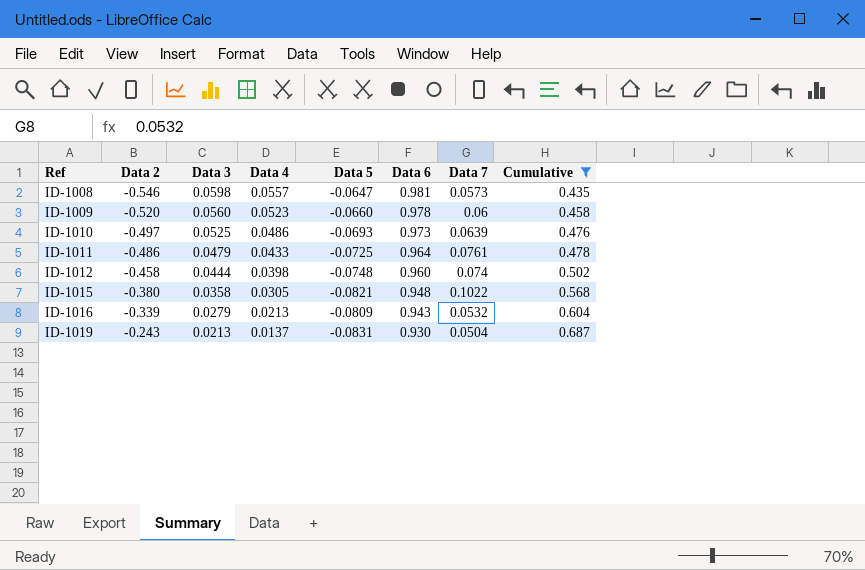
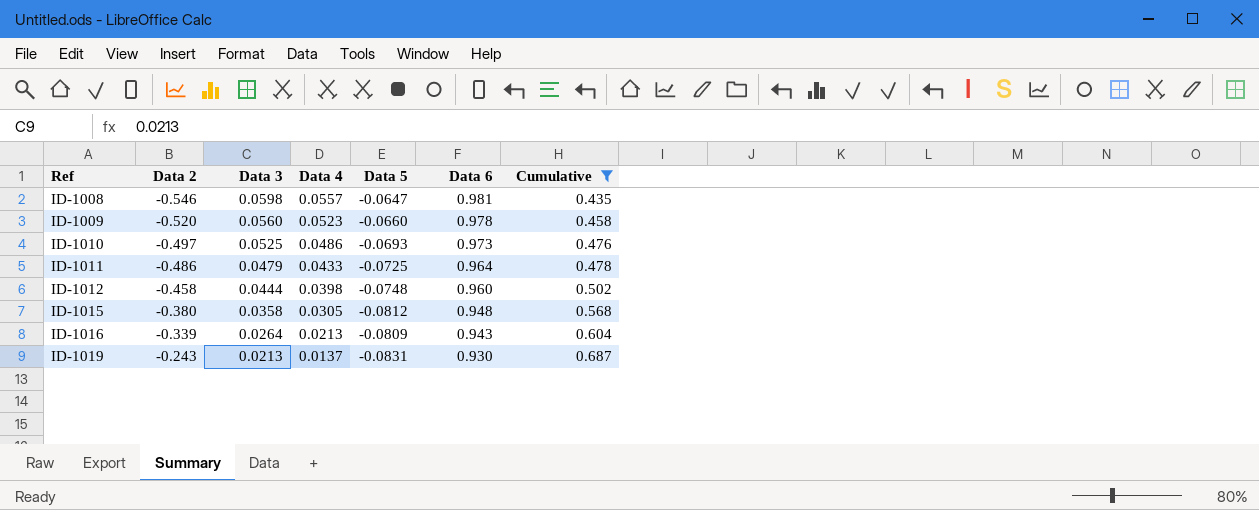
column Data 7 | position: 7 -> none
ID-1015 | Data 5: -0.0821 -> -0.0812
ID-1016 | Data 3: 0.0279 -> 0.0264

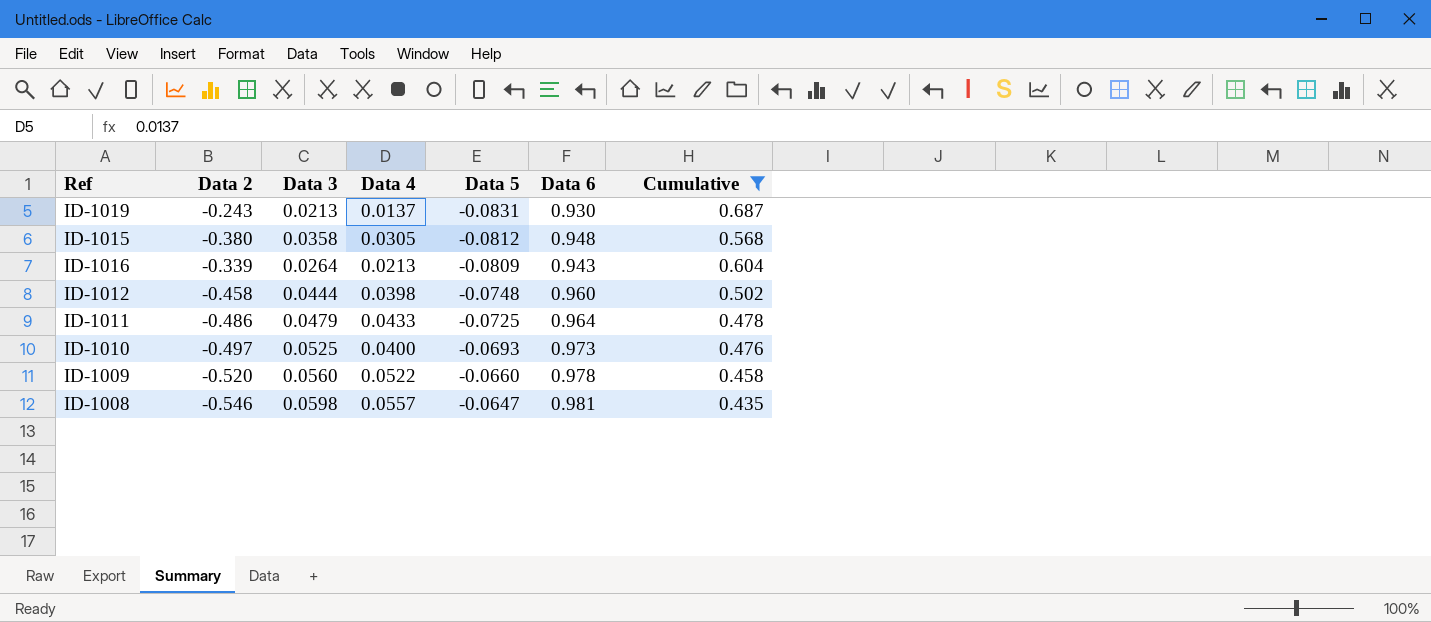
row order: Ref ascending -> Data 5 ascending
ID-1010 | Data 4: 0.0486 -> 0.0400
ID-1009 | Data 4: 0.0523 -> 0.0522

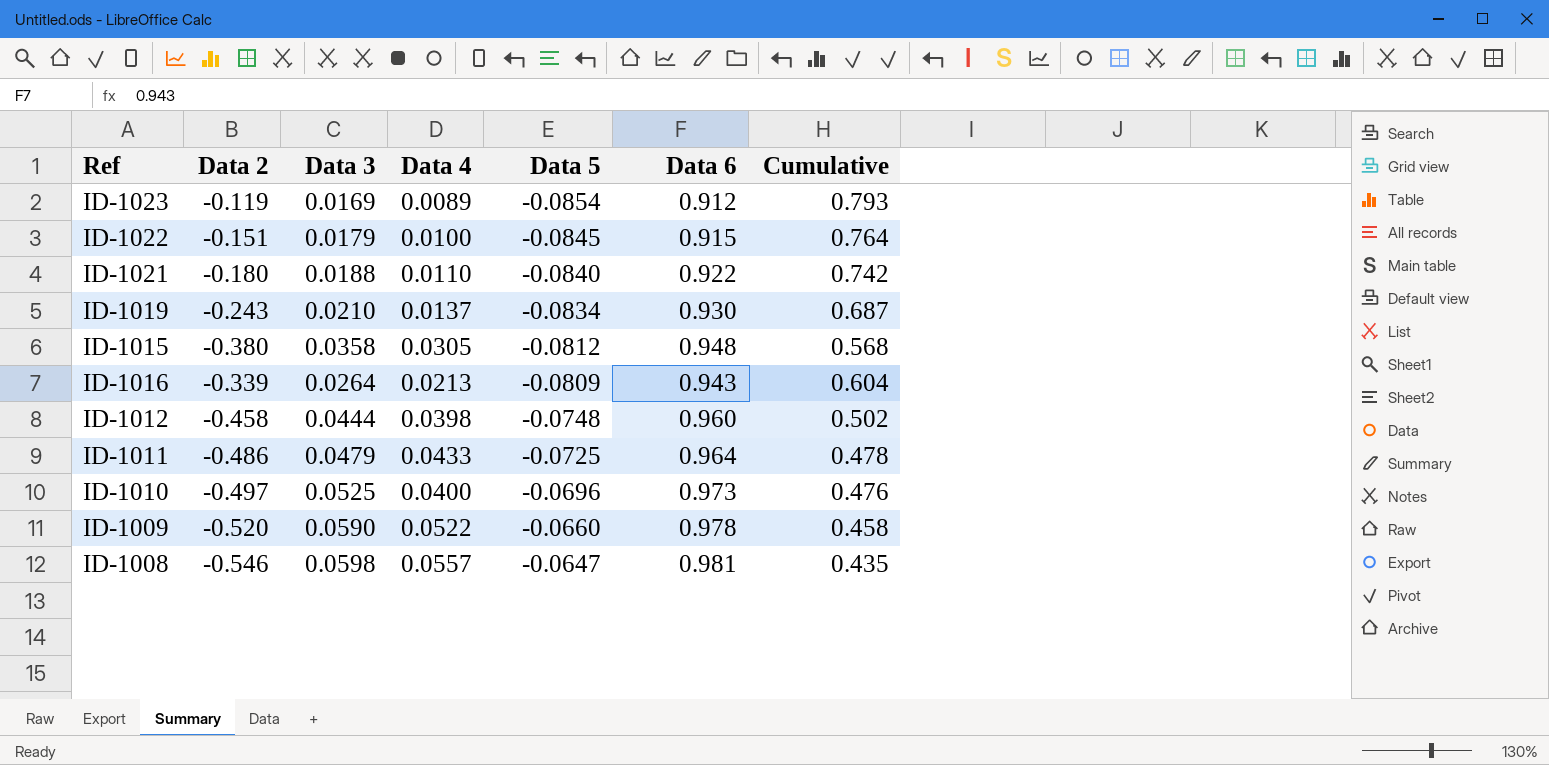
filter: Cumulative <= 0.687 -> none
ID-1019 | Data 3: 0.0213 -> 0.0210
ID-1019 | Data 5: -0.0831 -> -0.0834
ID-1010 | Data 5: -0.0693 -> -0.0696
ID-1009 | Data 3: 0.0560 -> 0.0590

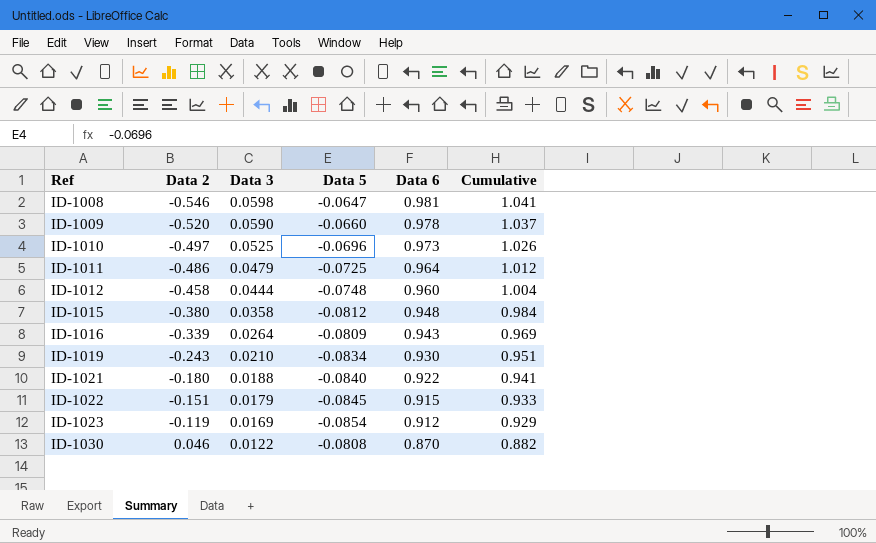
row order: Data 5 ascending -> Ref ascending
column Data 4 | position: 4 -> none
column Cumulative | formula: [Data 2] + [Data 6] -> [Data 3] + [Data 6]
row ID-1030: none -> 0.046 | 0.0122 | -0.0808 | 0.870 | 0.882

